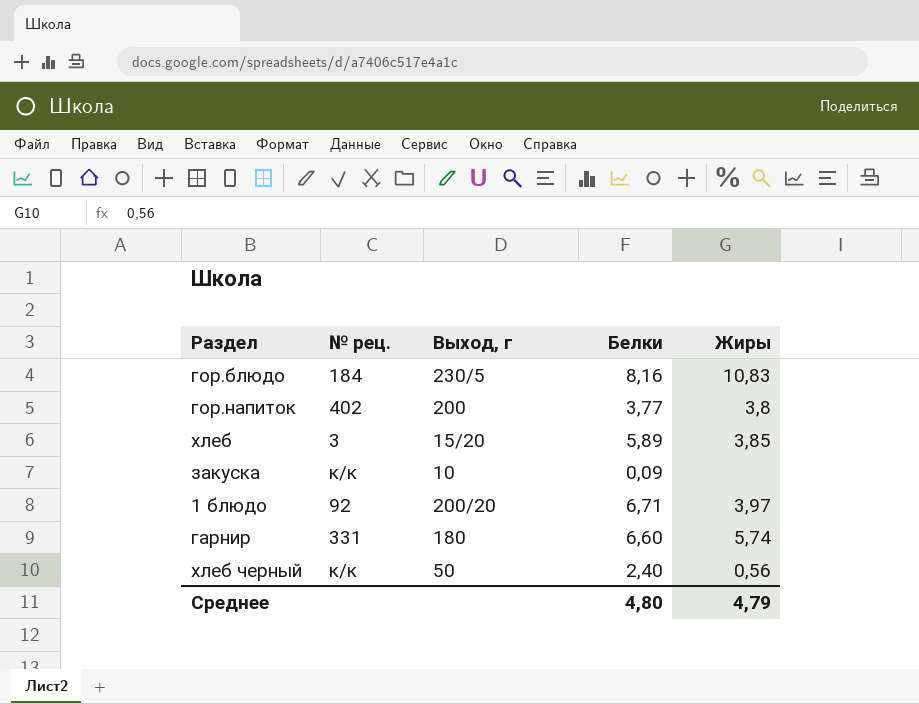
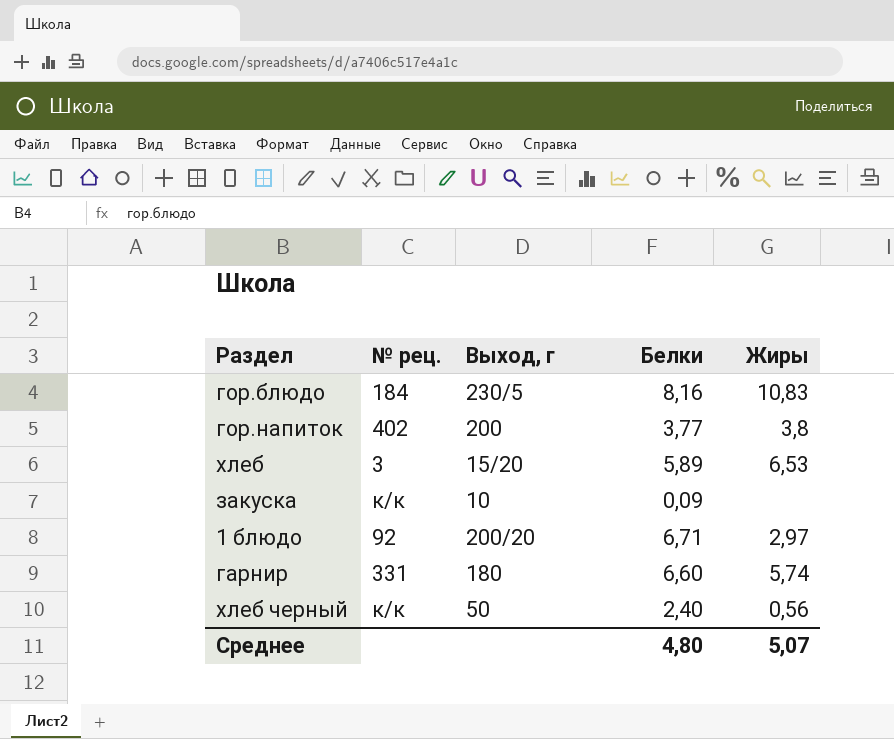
хлеб | Жиры: 3,85 -> 6,53
1 блюдо | Жиры: 3,97 -> 2,97
Среднее | Жиры: 4,79 -> 5,07

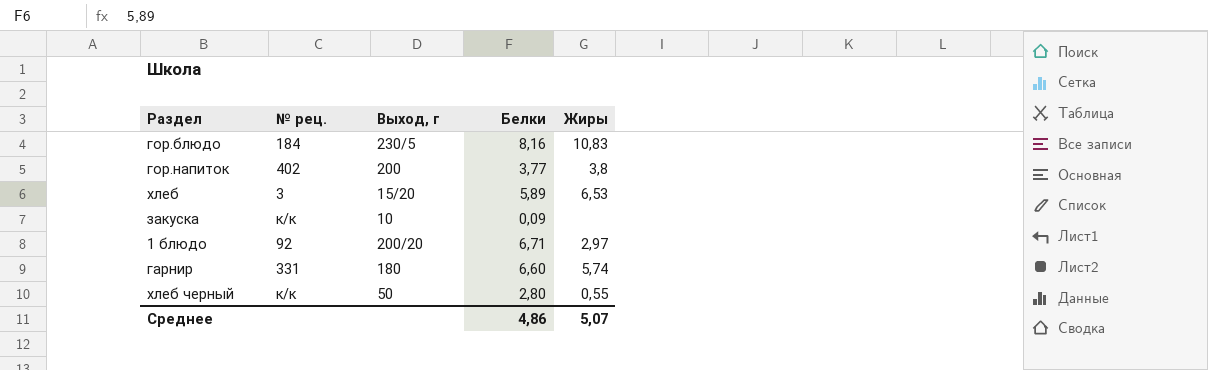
хлеб черный | Белки: 2,40 -> 2,80
хлеб черный | Жиры: 0,56 -> 0,55
Среднее | Белки: 4,80 -> 4,86

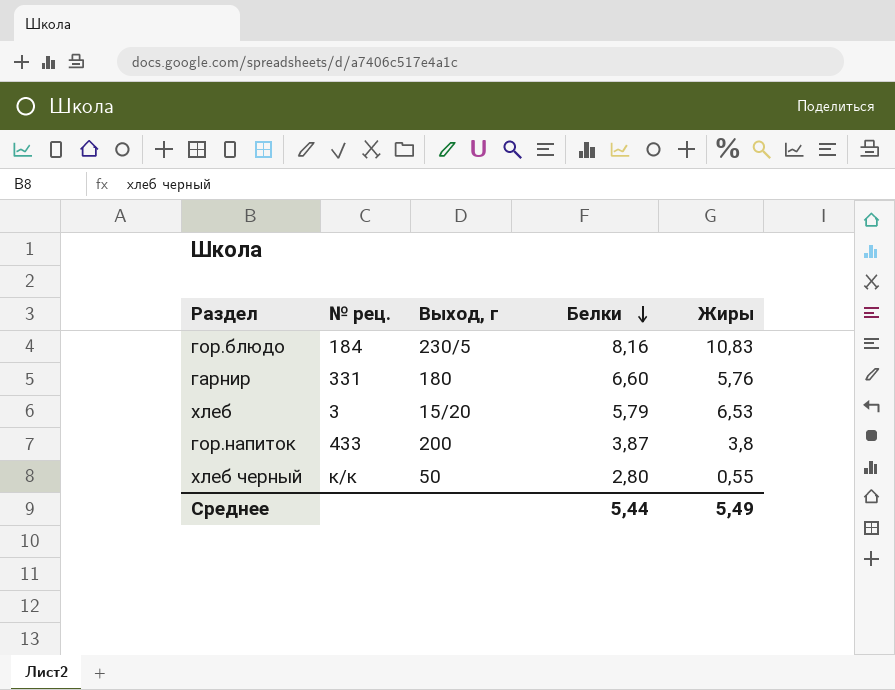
row order: none -> Белки descending
row закуска: к/к | 10 | 0,09 | none -> none
row 1 блюдо: 92 | 200/20 | 6,71 | 2,97 -> none
гарнир | Жиры: 5,74 -> 5,76
хлеб | Белки: 5,89 -> 5,79
гор.напиток | № рец.: 402 -> 433
гор.напиток | Белки: 3,77 -> 3,87
Среднее | Белки: 4,86 -> 5,44
Среднее | Жиры: 5,07 -> 5,49

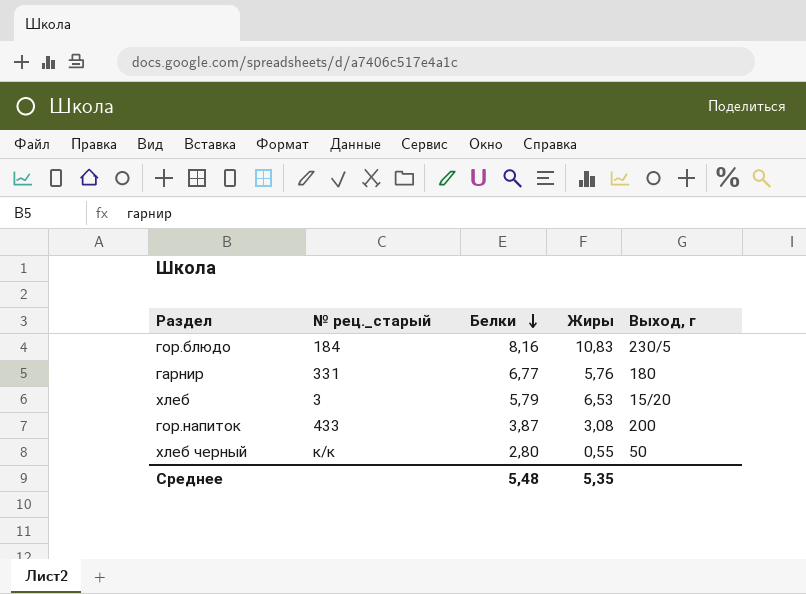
column name: № рец. -> № рец._старый
column Выход, г | position: 3 -> 5
гарнир | Белки: 6,60 -> 6,77
гор.напиток | Жиры: 3,8 -> 3,08
Среднее | Белки: 5,44 -> 5,48
Среднее | Жиры: 5,49 -> 5,35

